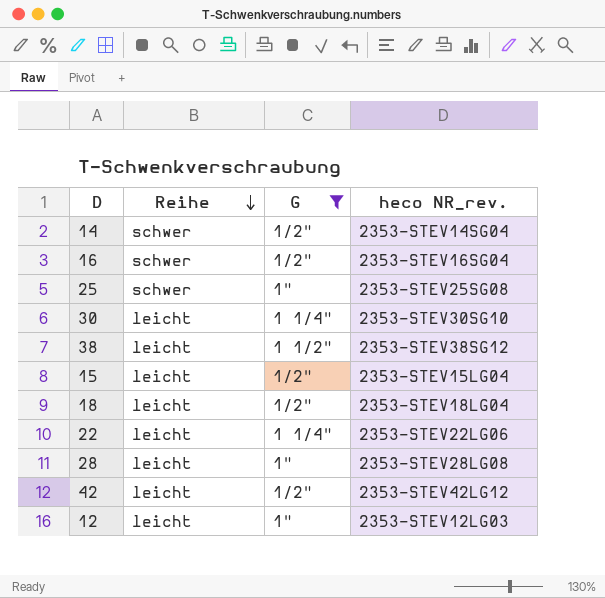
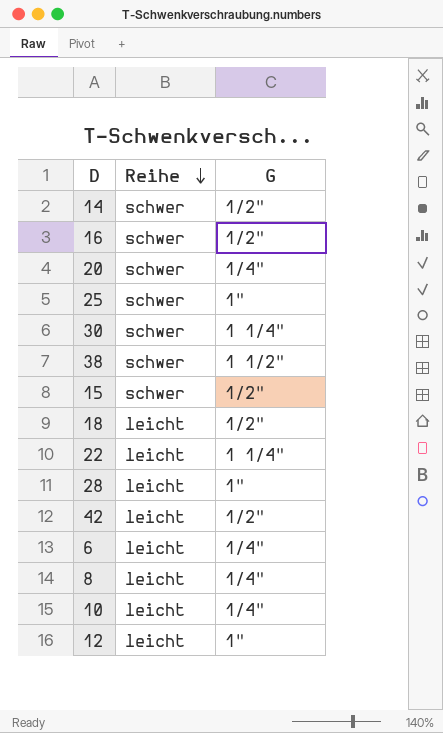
filter: G != 1/4" -> none
column heco NR_rev. | position: 4 -> none
30 | Reihe: leicht -> schwer
38 | Reihe: leicht -> schwer
15 | Reihe: leicht -> schwer

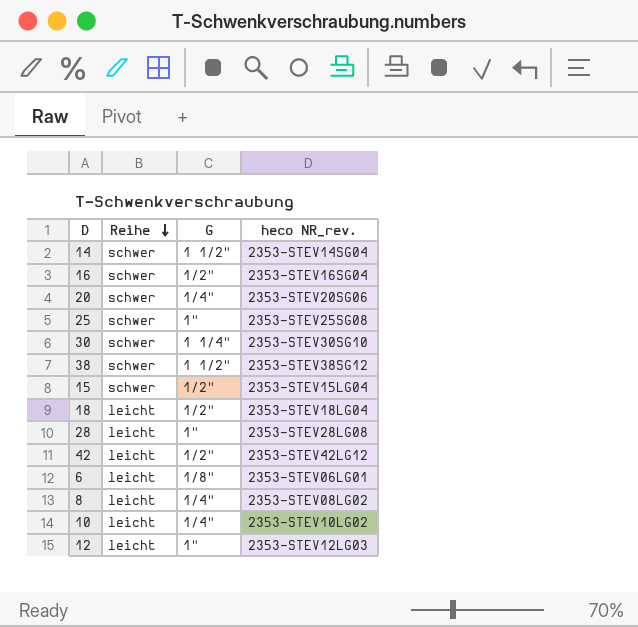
column heco NR_rev. | position: none -> 4
row 22: leicht | 1 1/4" -> none
14 | G: 1/2" -> 1 1/2"
6 | G: 1/4" -> 1/8"

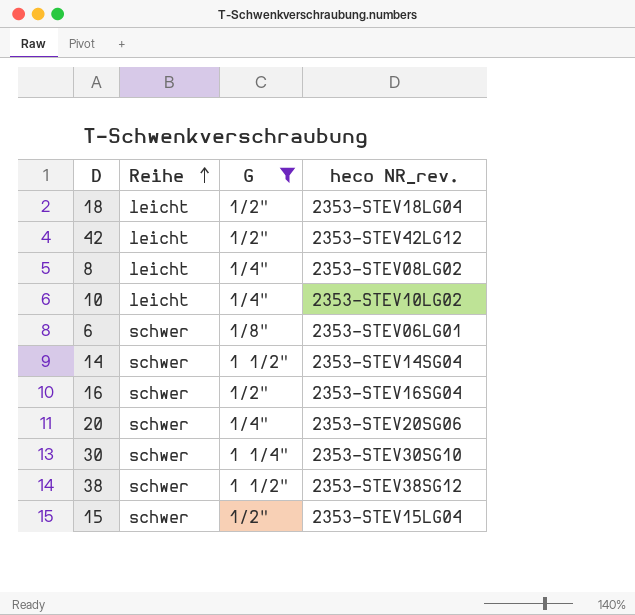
filter: none -> G != 1"
row order: Reihe descending -> Reihe ascending
6 | Reihe: leicht -> schwer

